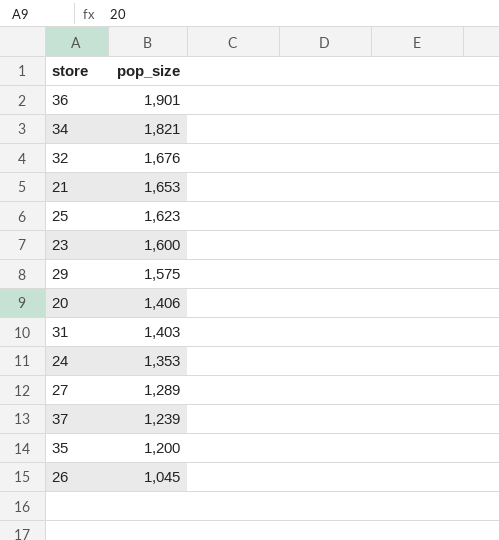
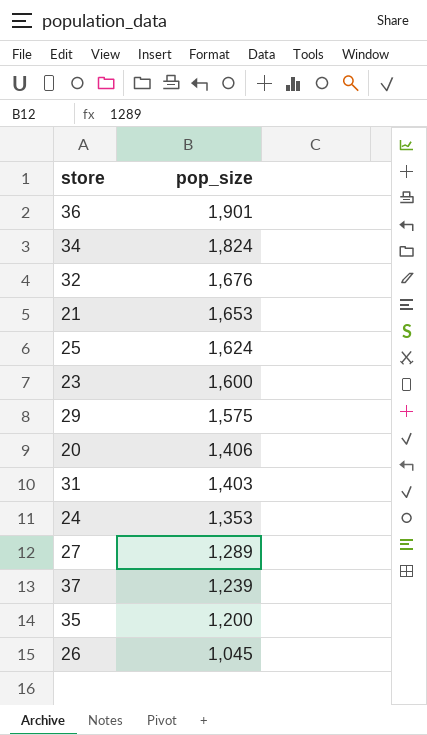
34 | pop_size: 1,821 -> 1,824
25 | pop_size: 1,623 -> 1,624

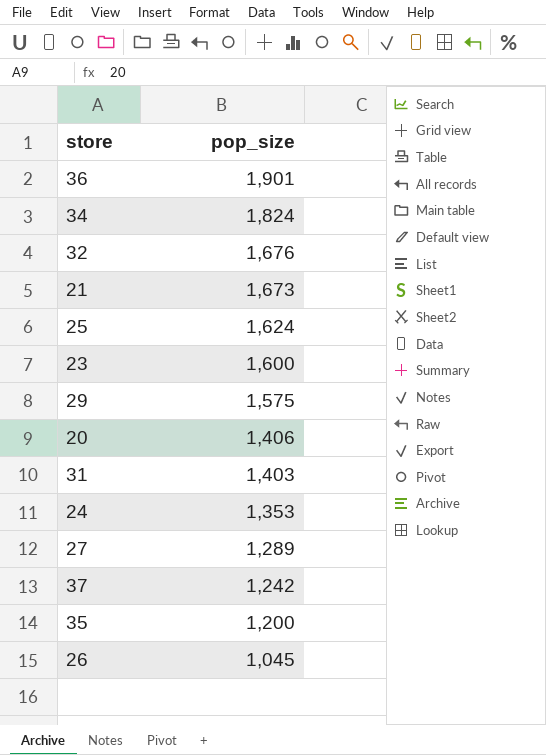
21 | pop_size: 1,653 -> 1,673
37 | pop_size: 1,239 -> 1,242

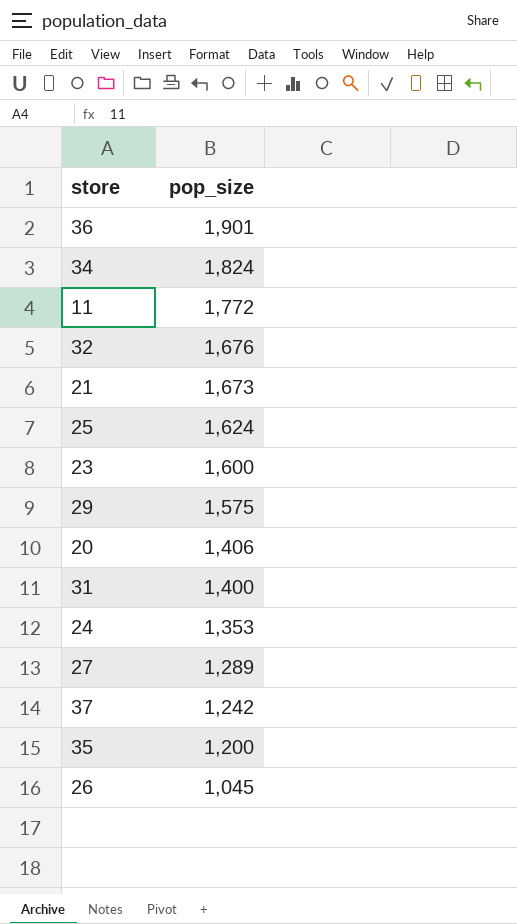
row 11: none -> 1,772
31 | pop_size: 1,403 -> 1,400

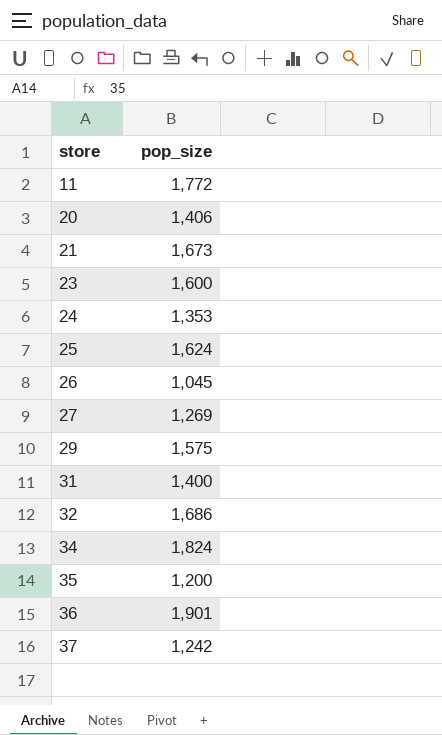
row order: pop_size descending -> store ascending
27 | pop_size: 1,289 -> 1,269
32 | pop_size: 1,676 -> 1,686

